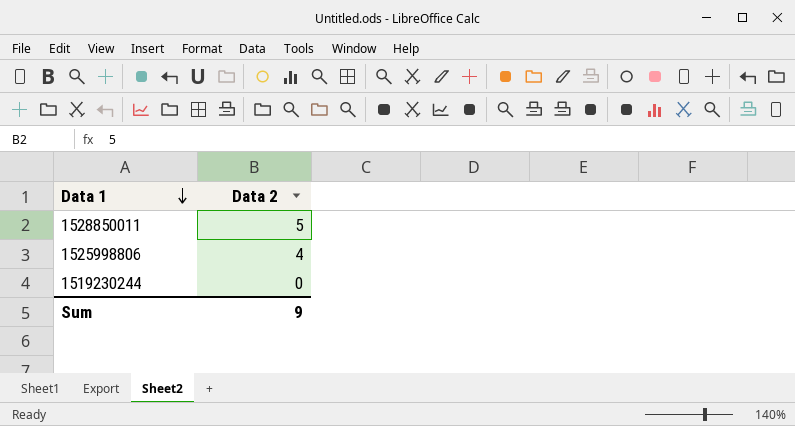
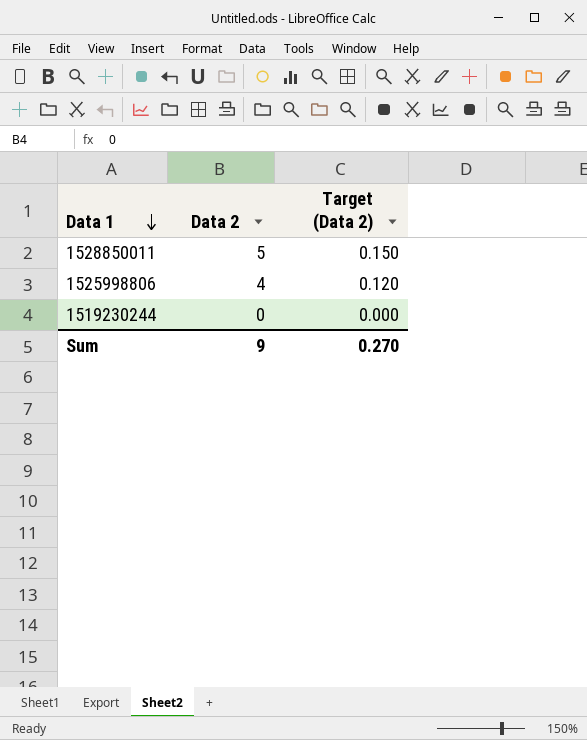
column Target (Data 2) | formula: none -> [Data 2] * 0.03

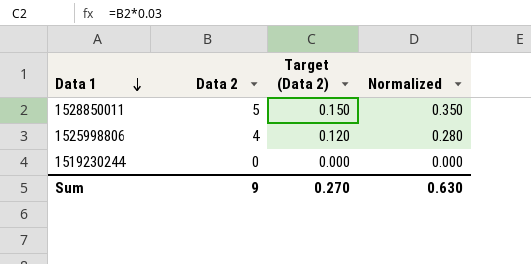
column Normalized | formula: none -> [Data 2] * 0.07

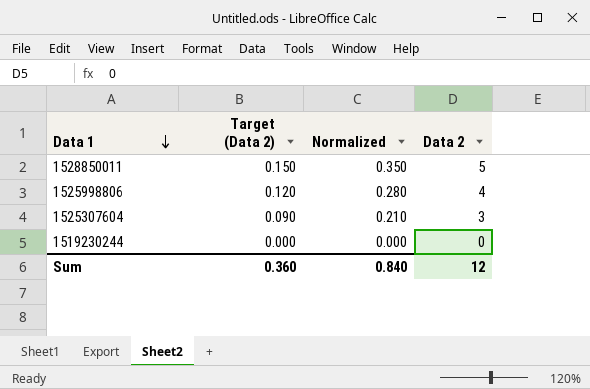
column Data 2 | position: 2 -> 4
row 1525307604: none -> 0.090 | 0.210 | 3
Sum | Target (Data 2): 0.270 -> 0.360
Sum | Normalized: 0.630 -> 0.840
Sum | Data 2: 9 -> 12

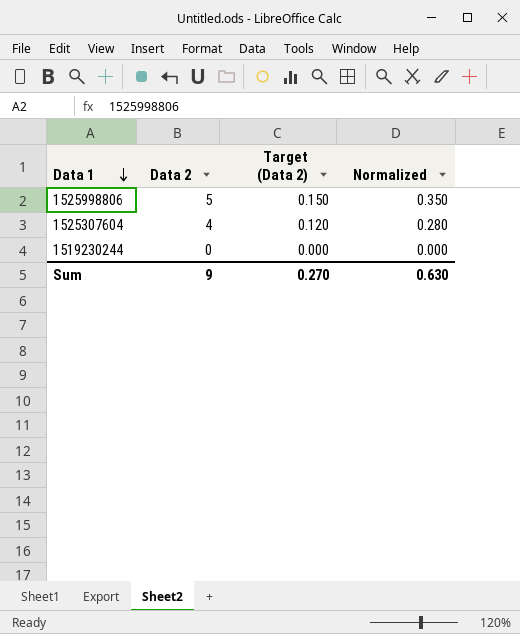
column Data 2 | position: 4 -> 2
row 1528850011: 0.150 | 0.350 | 5 -> none
1525998806 | Data 2: 4 -> 5
1525998806 | Target (Data 2): 0.120 -> 0.150
1525998806 | Normalized: 0.280 -> 0.350
1525307604 | Data 2: 3 -> 4
1525307604 | Target (Data 2): 0.090 -> 0.120
1525307604 | Normalized: 0.210 -> 0.280
Sum | Data 2: 12 -> 9
Sum | Target (Data 2): 0.360 -> 0.270
Sum | Normalized: 0.840 -> 0.630

